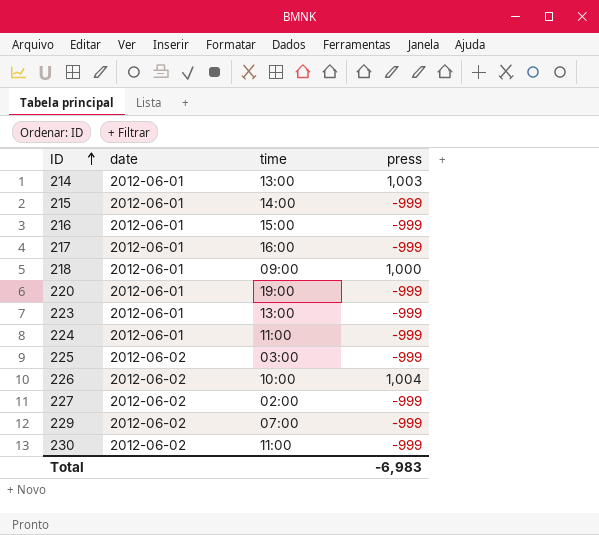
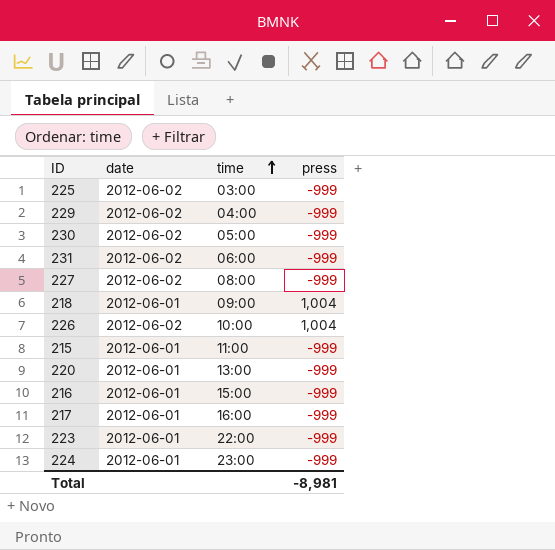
row order: ID ascending -> time ascending
row 214: 2012-06-01 | 13:00 | 1,003 -> none
229 | time: 07:00 -> 04:00
230 | time: 11:00 -> 05:00
row 231: none -> 2012-06-02 | 06:00 | -999
227 | time: 02:00 -> 08:00
218 | press: 1,000 -> 1,004
215 | time: 14:00 -> 11:00
220 | time: 19:00 -> 13:00
223 | time: 13:00 -> 22:00
224 | time: 11:00 -> 23:00
Total | press: -6,983 -> -8,981

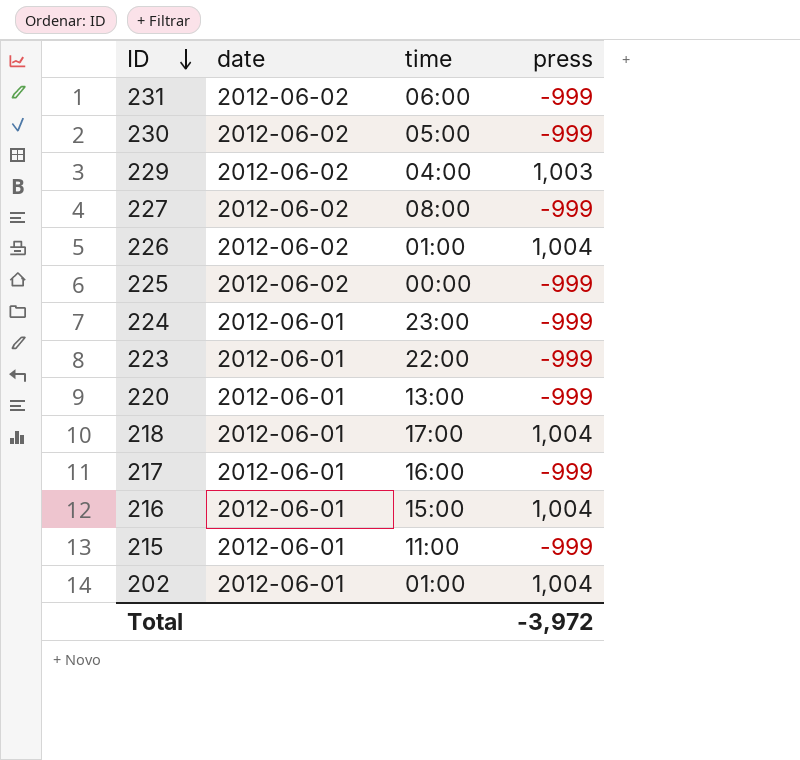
row order: time ascending -> ID descending
229 | press: -999 -> 1,003
226 | time: 10:00 -> 01:00
225 | time: 03:00 -> 00:00
218 | time: 09:00 -> 17:00
216 | press: -999 -> 1,004
row 202: none -> 2012-06-01 | 01:00 | 1,004
Total | press: -8,981 -> -3,972

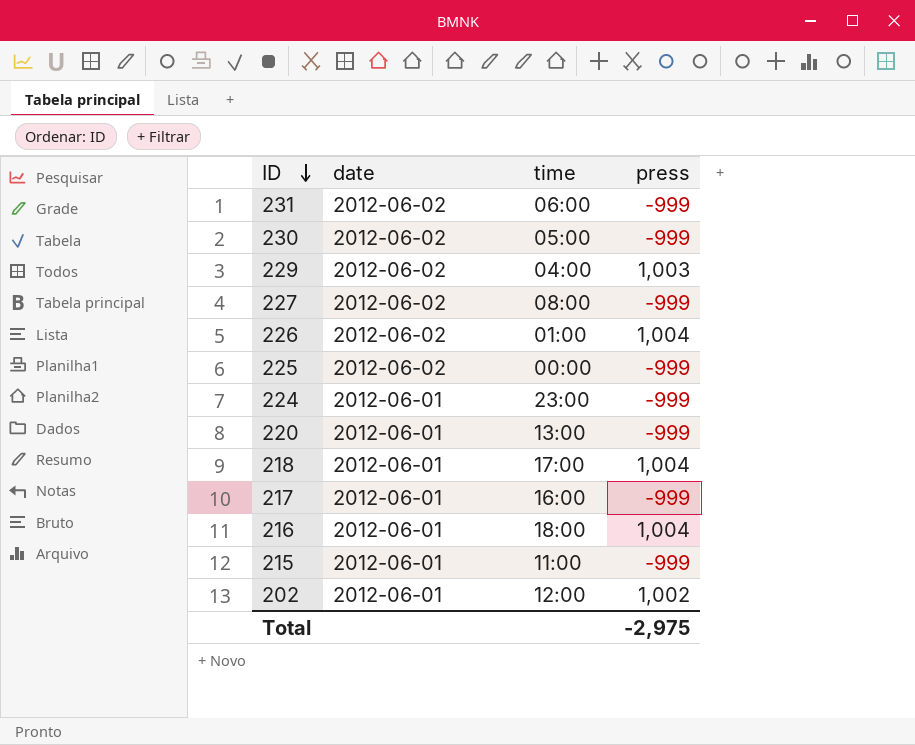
row 223: 2012-06-01 | 22:00 | -999 -> none
216 | time: 15:00 -> 18:00
202 | time: 01:00 -> 12:00
202 | press: 1,004 -> 1,002
Total | press: -3,972 -> -2,975

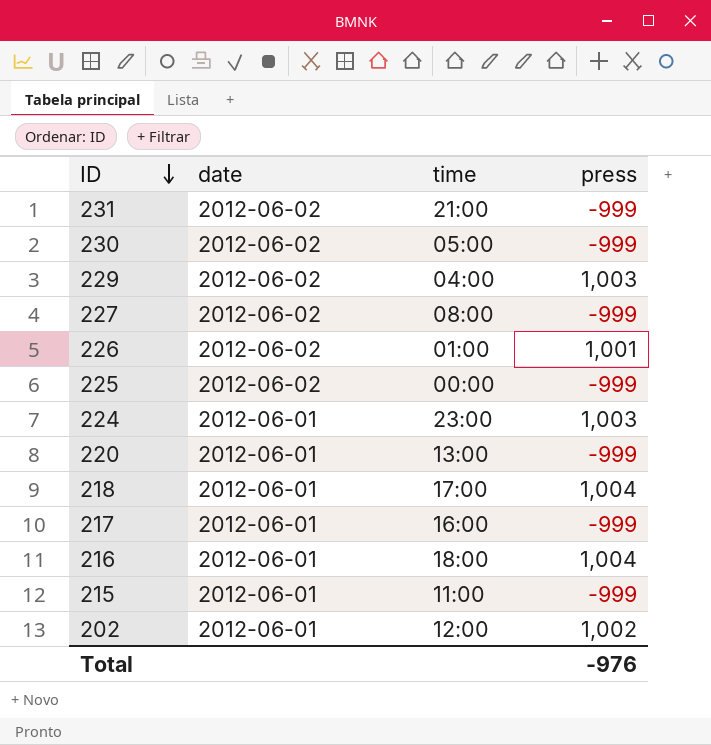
231 | time: 06:00 -> 21:00
226 | press: 1,004 -> 1,001
224 | press: -999 -> 1,003
Total | press: -2,975 -> -976

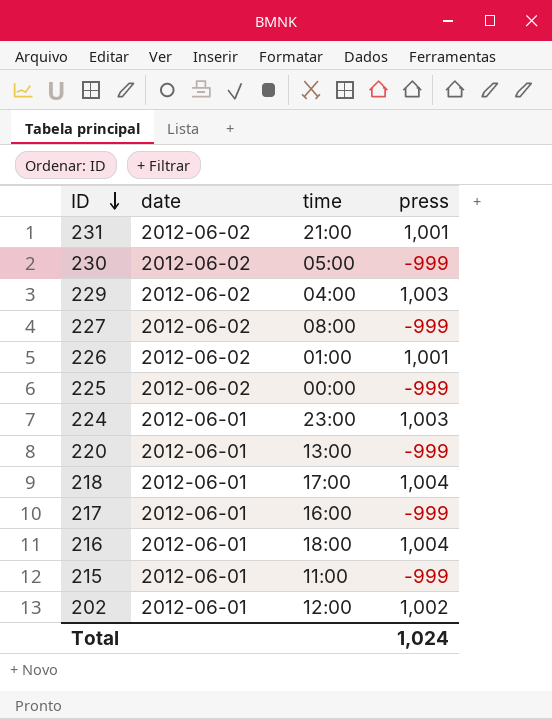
231 | press: -999 -> 1,001
Total | press: -976 -> 1,024

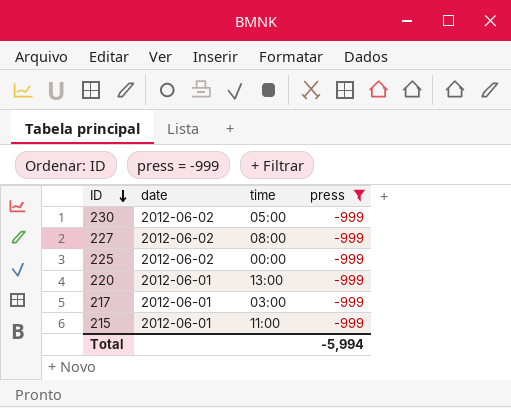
filter: none -> press = -999
217 | time: 16:00 -> 03:00
Total | press: 1,024 -> -5,994

